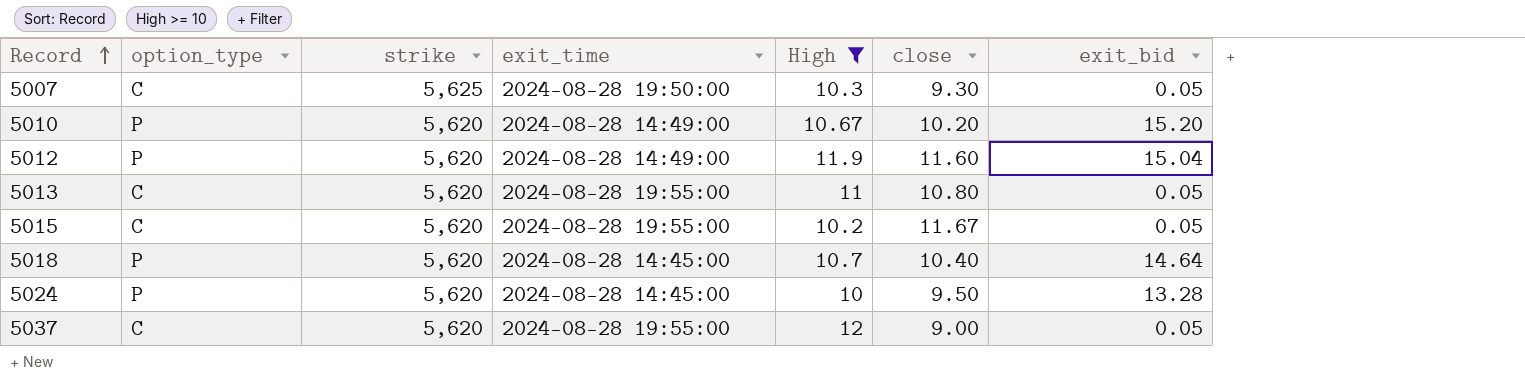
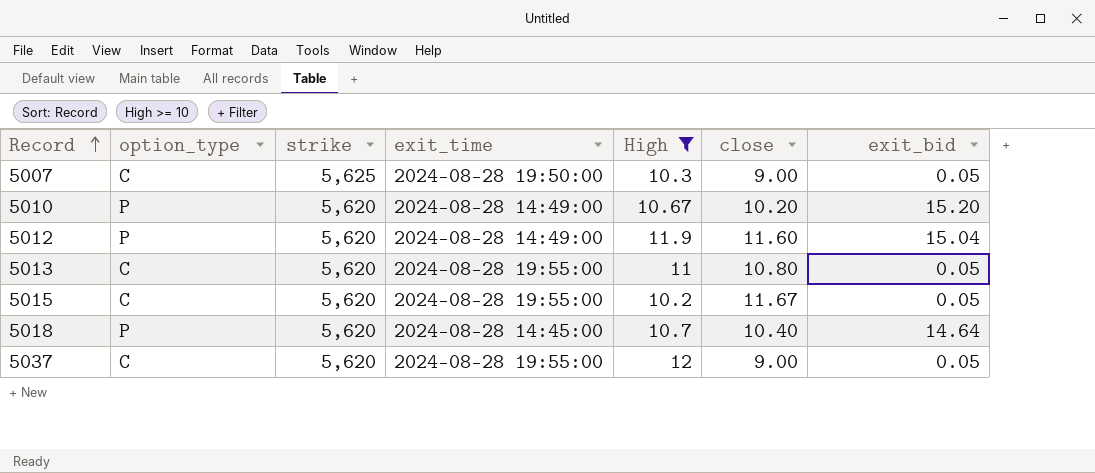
row 5024: P | 5,620 | 2024-08-28 14:45:00 | 10 | 9.50 | 13.28 -> none
5007 | close: 9.30 -> 9.00

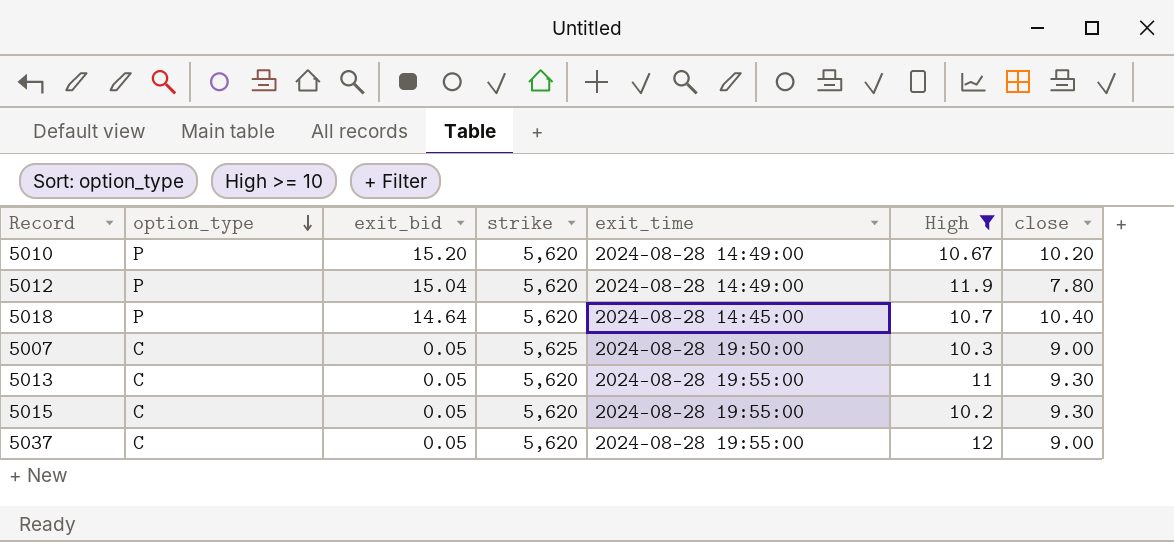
row order: Record ascending -> option_type descending
column exit_bid | position: 7 -> 3
5012 | close: 11.60 -> 7.80
5013 | close: 10.80 -> 9.30
5015 | close: 11.67 -> 9.30

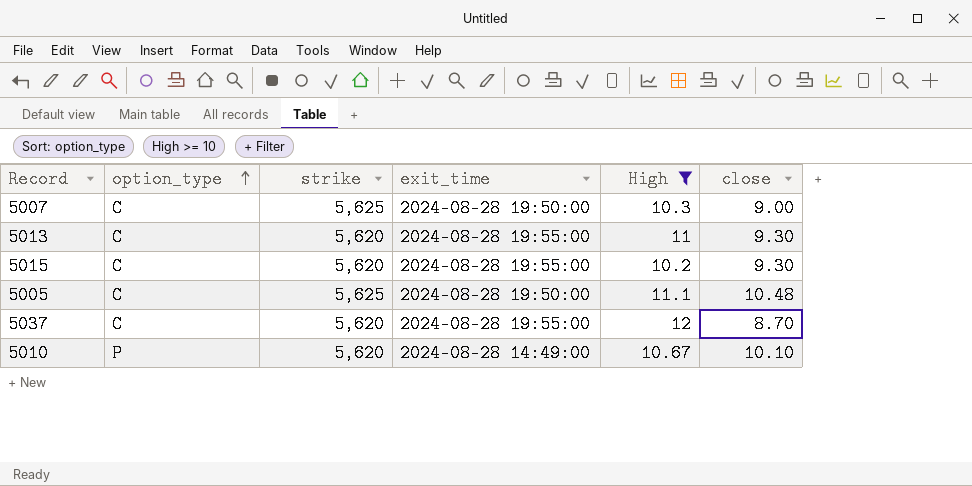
row order: option_type descending -> option_type ascending
column exit_bid | position: 3 -> none
row 5012: P | 15.04 | 5,620 | 2024-08-28 14:49:00 | 11.9 | 7.80 -> none
row 5018: P | 14.64 | 5,620 | 2024-08-28 14:45:00 | 10.7 | 10.40 -> none
row 5005: none -> C | 5,625 | 2024-08-28 19:50:00 | 11.1 | 10.48
5037 | close: 9.00 -> 8.70
5010 | close: 10.20 -> 10.10

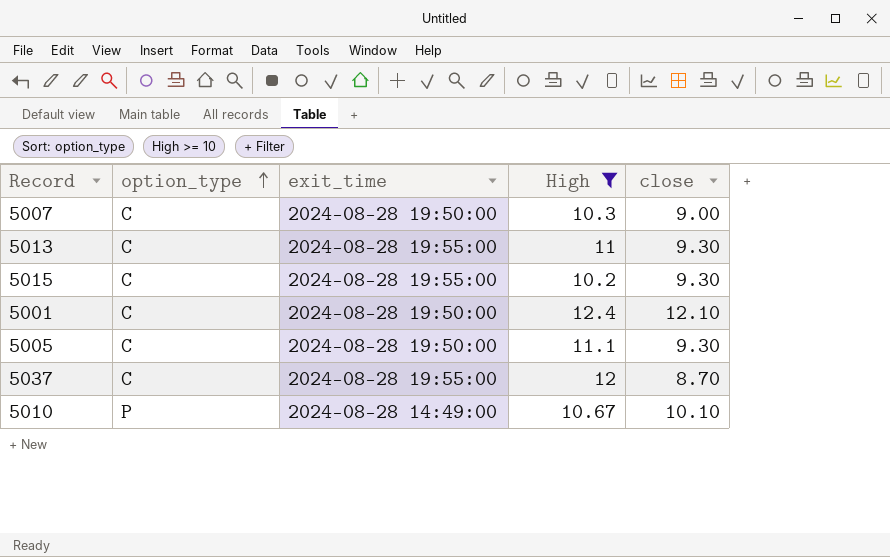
column strike | position: 3 -> none
row 5001: none -> C | 2024-08-28 19:50:00 | 12.4 | 12.10
5005 | close: 10.48 -> 9.30

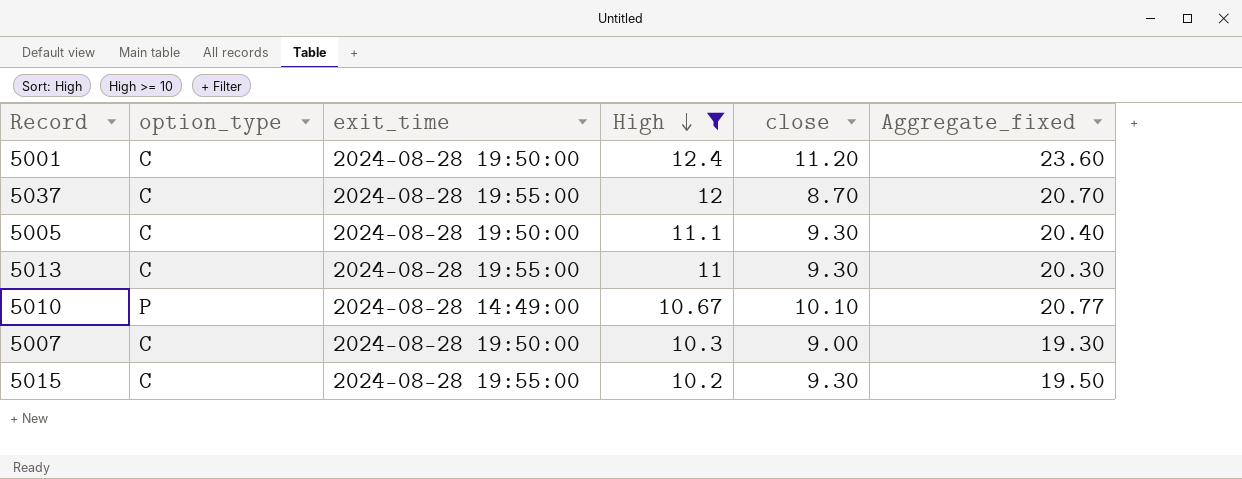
row order: option_type ascending -> High descending
column Aggregate_fixed | formula: none -> [High] + [close]
5001 | close: 12.10 -> 11.20

